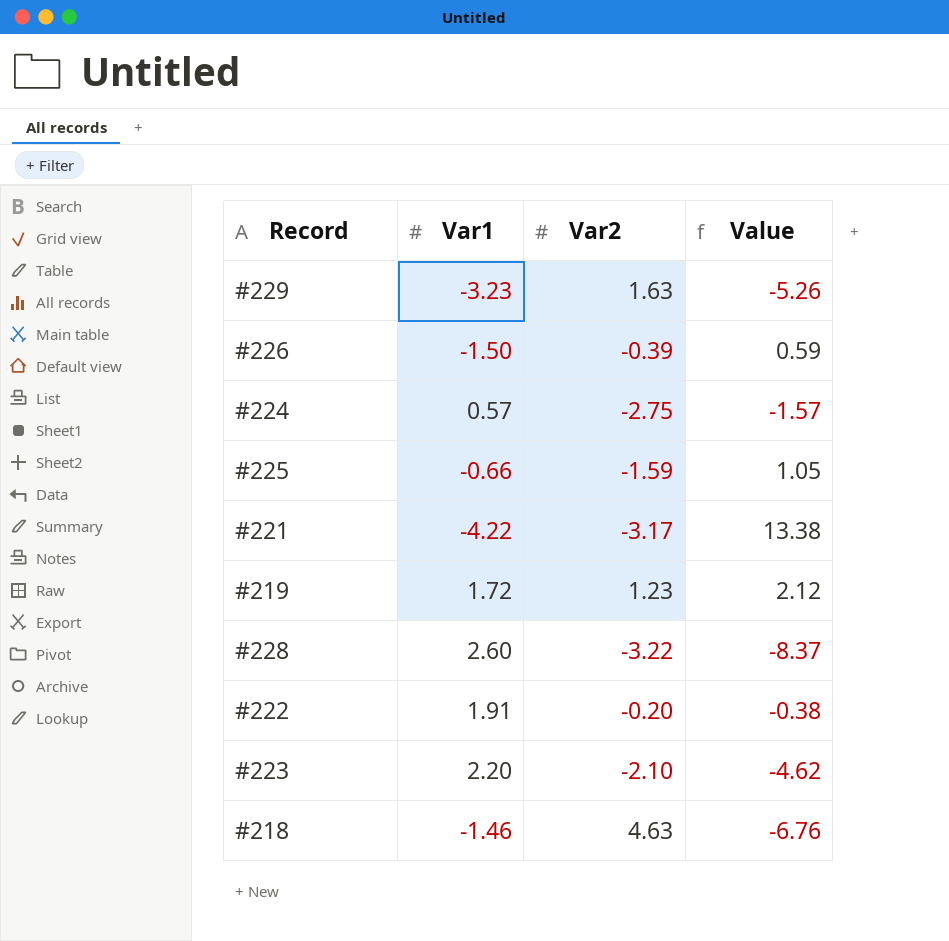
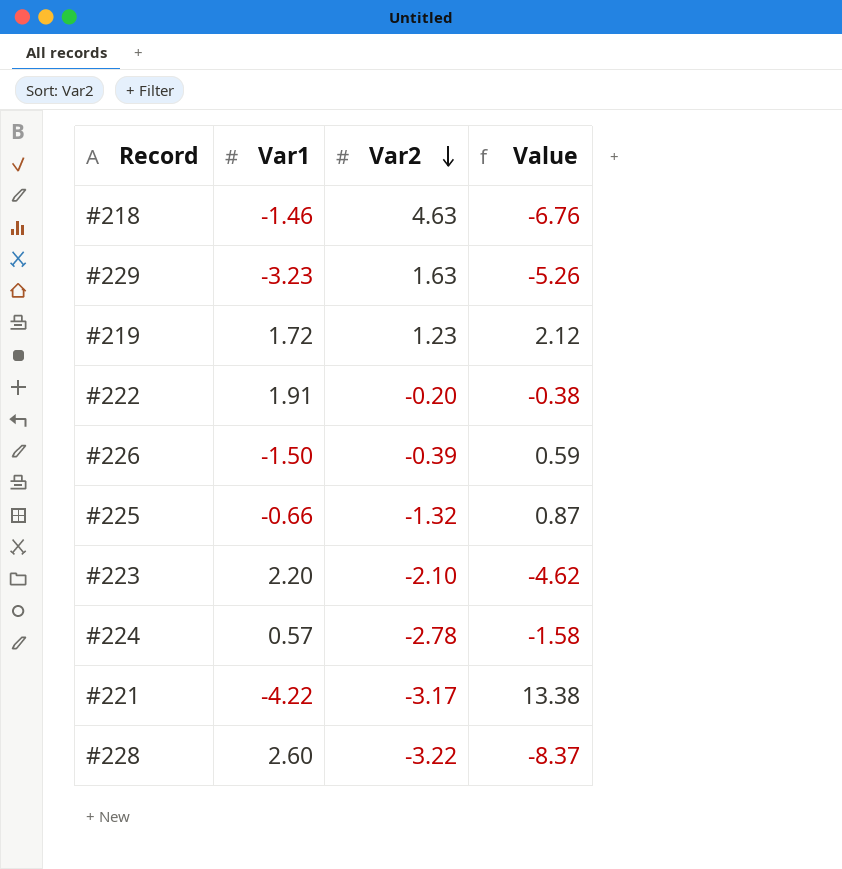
row order: none -> Var2 descending
#225 | Var2: -1.59 -> -1.32
#225 | Value: 1.05 -> 0.87
#224 | Var2: -2.75 -> -2.78
#224 | Value: -1.57 -> -1.58

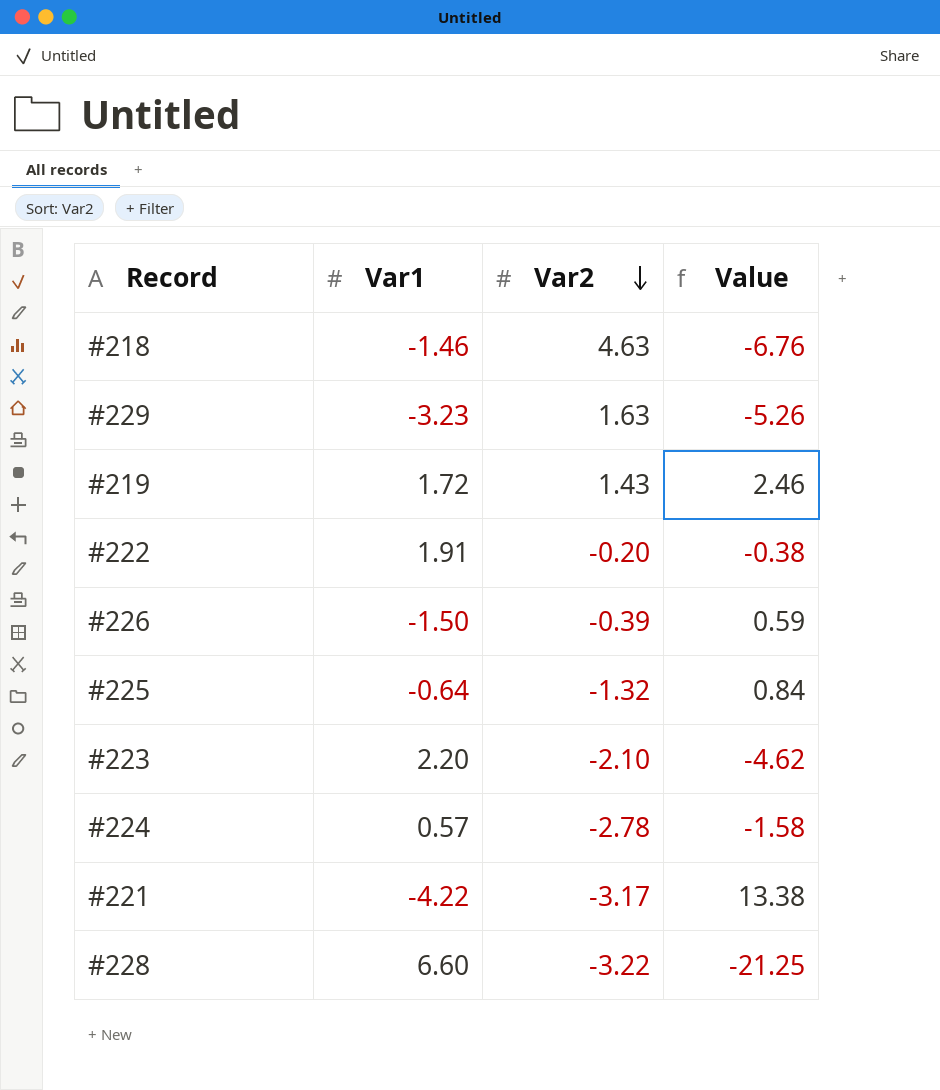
#219 | Var2: 1.23 -> 1.43
#219 | Value: 2.12 -> 2.46
#225 | Var1: -0.66 -> -0.64
#225 | Value: 0.87 -> 0.84
#228 | Var1: 2.60 -> 6.60
#228 | Value: -8.37 -> -21.25

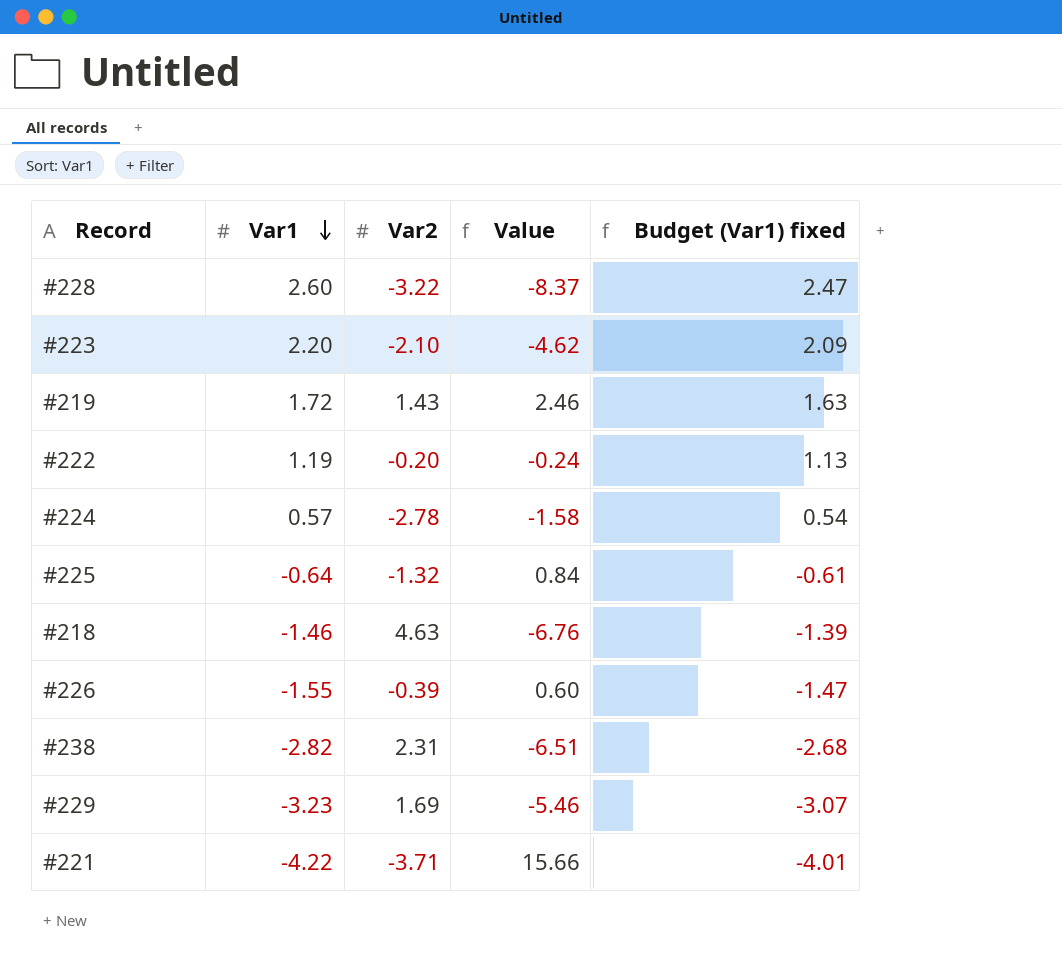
row order: Var2 descending -> Var1 descending
column Budget (Var1) fixed | formula: none -> [Var1] * 0.95
#228 | Var1: 6.60 -> 2.60
#228 | Value: -21.25 -> -8.37
#222 | Var1: 1.91 -> 1.19
#222 | Value: -0.38 -> -0.24
#226 | Var1: -1.50 -> -1.55
#226 | Value: 0.59 -> 0.60
row #238: none -> -2.82 | 2.31 | -6.51 | -2.68
#229 | Var2: 1.63 -> 1.69
#229 | Value: -5.26 -> -5.46
#221 | Var2: -3.17 -> -3.71
#221 | Value: 13.38 -> 15.66

